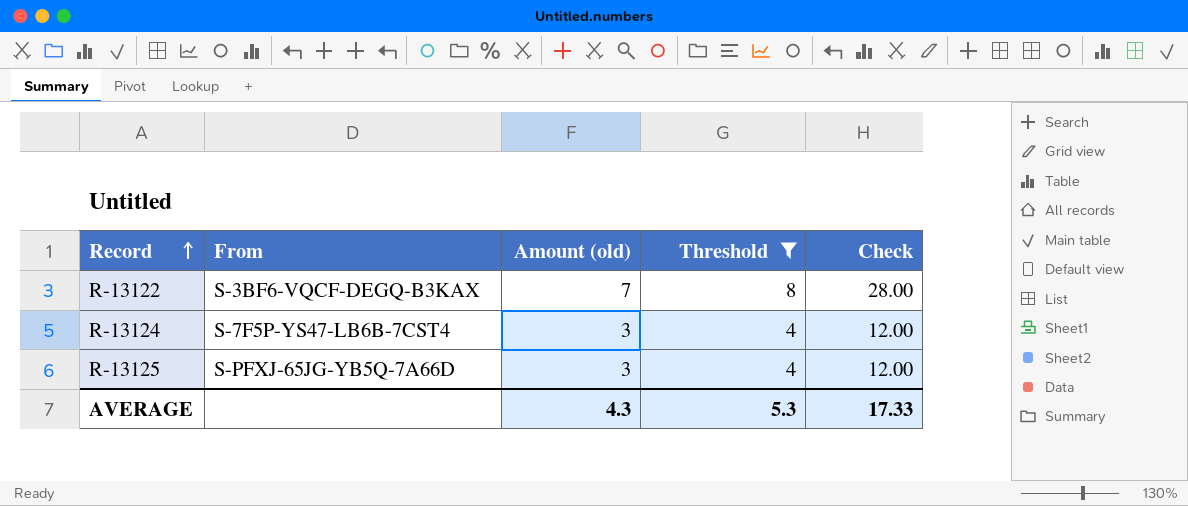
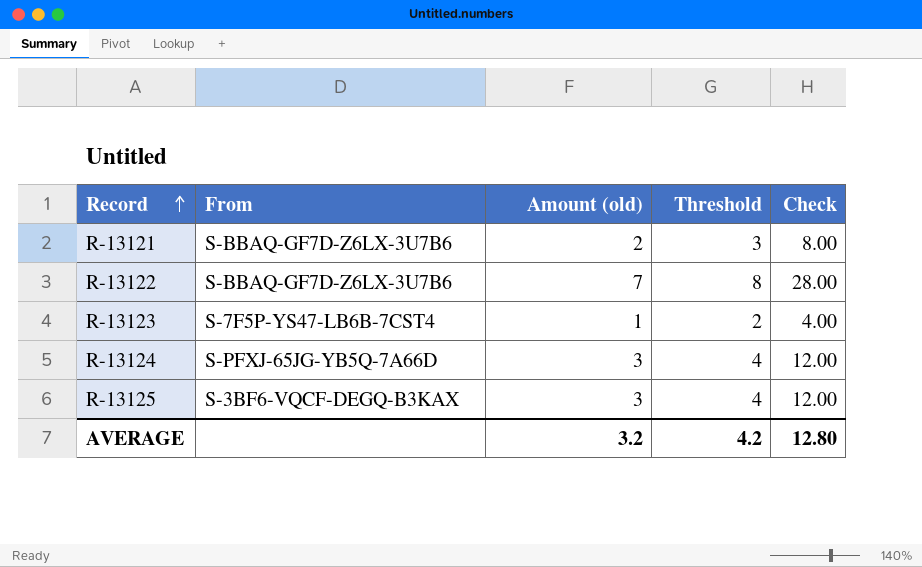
filter: Threshold >= 4 -> none
R-13122 | From: S-3BF6-VQCF-DEGQ-B3KAX -> S-BBAQ-GF7D-Z6LX-3U7B6
R-13124 | From: S-7F5P-YS47-LB6B-7CST4 -> S-PFXJ-65JG-YB5Q-7A66D
R-13125 | From: S-PFXJ-65JG-YB5Q-7A66D -> S-3BF6-VQCF-DEGQ-B3KAX
AVERAGE | Amount (old): 4.3 -> 3.2
AVERAGE | Threshold: 5.3 -> 4.2
AVERAGE | Check: 17.33 -> 12.80

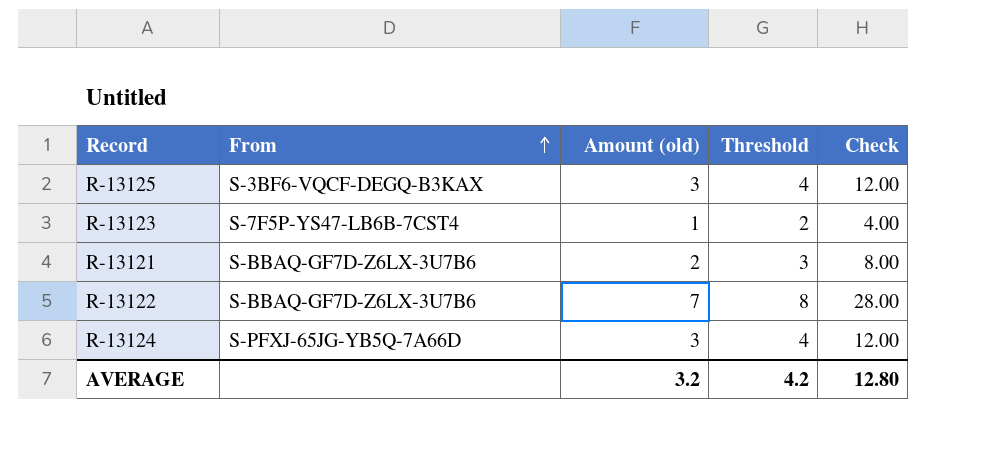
row order: Record ascending -> From ascending

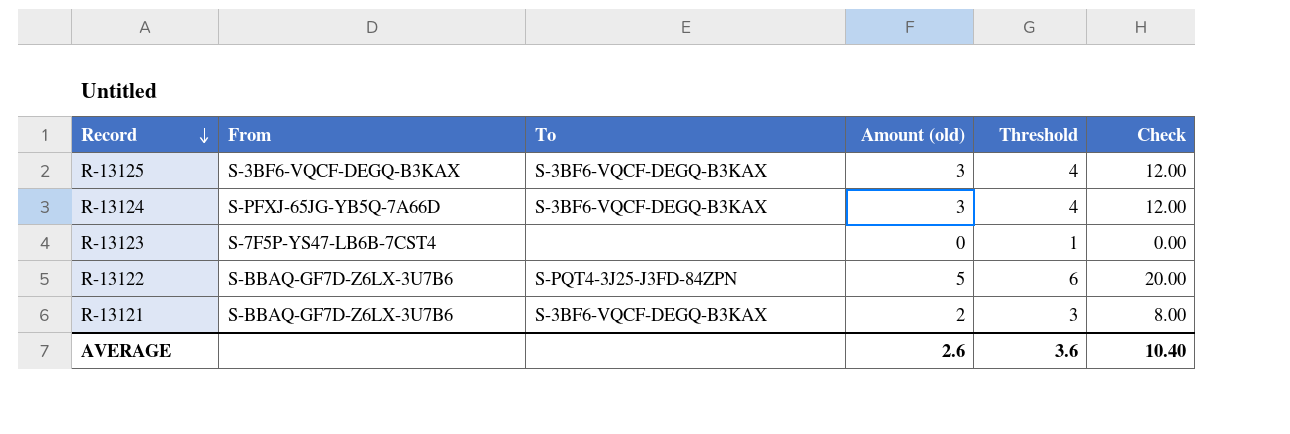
row order: From ascending -> Record descending
column To | position: none -> 3
R-13123 | Amount (old): 1 -> 0
R-13123 | Threshold: 2 -> 1
R-13123 | Check: 4.00 -> 0.00
R-13122 | Amount (old): 7 -> 5
R-13122 | Threshold: 8 -> 6
R-13122 | Check: 28.00 -> 20.00
AVERAGE | Amount (old): 3.2 -> 2.6
AVERAGE | Threshold: 4.2 -> 3.6
AVERAGE | Check: 12.80 -> 10.40

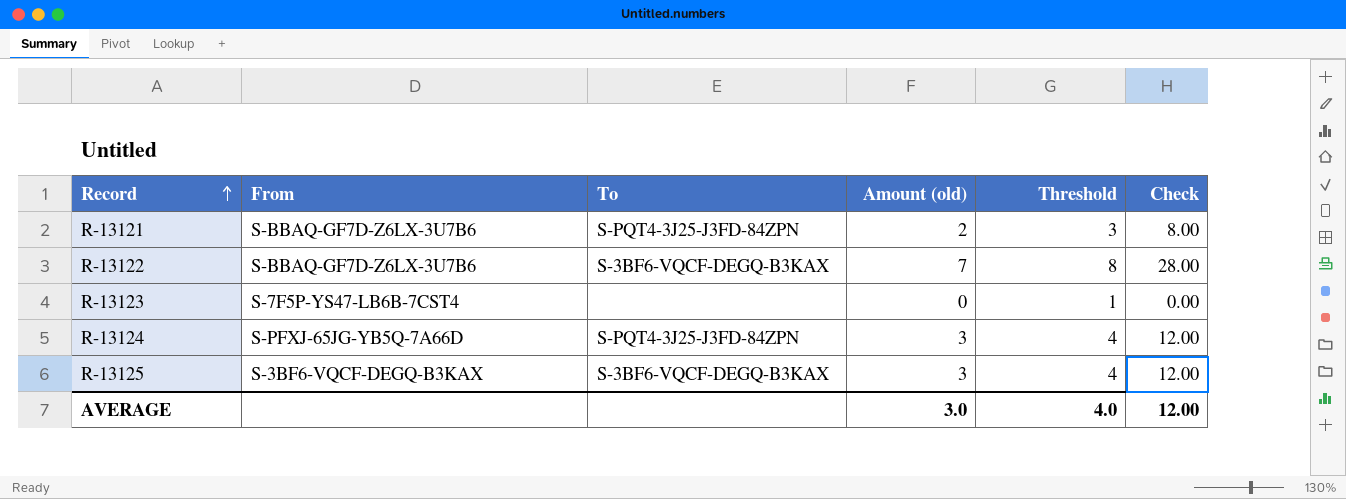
row order: Record descending -> Record ascending
R-13121 | To: S-3BF6-VQCF-DEGQ-B3KAX -> S-PQT4-3J25-J3FD-84ZPN
R-13122 | To: S-PQT4-3J25-J3FD-84ZPN -> S-3BF6-VQCF-DEGQ-B3KAX
R-13122 | Amount (old): 5 -> 7
R-13122 | Threshold: 6 -> 8
R-13122 | Check: 20.00 -> 28.00
R-13124 | To: S-3BF6-VQCF-DEGQ-B3KAX -> S-PQT4-3J25-J3FD-84ZPN
AVERAGE | Amount (old): 2.6 -> 3.0
AVERAGE | Threshold: 3.6 -> 4.0
AVERAGE | Check: 10.40 -> 12.00

